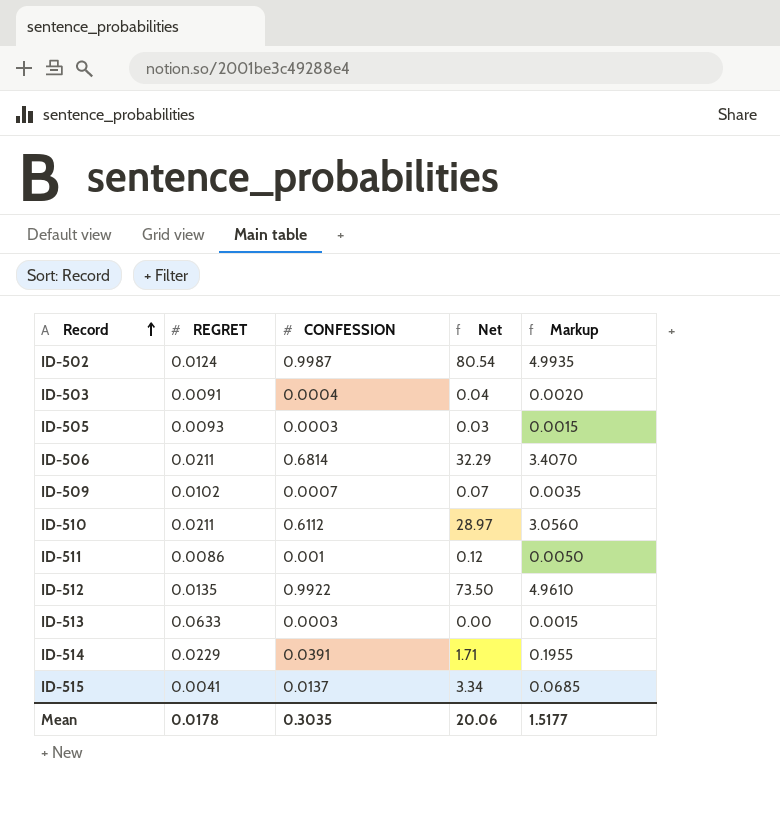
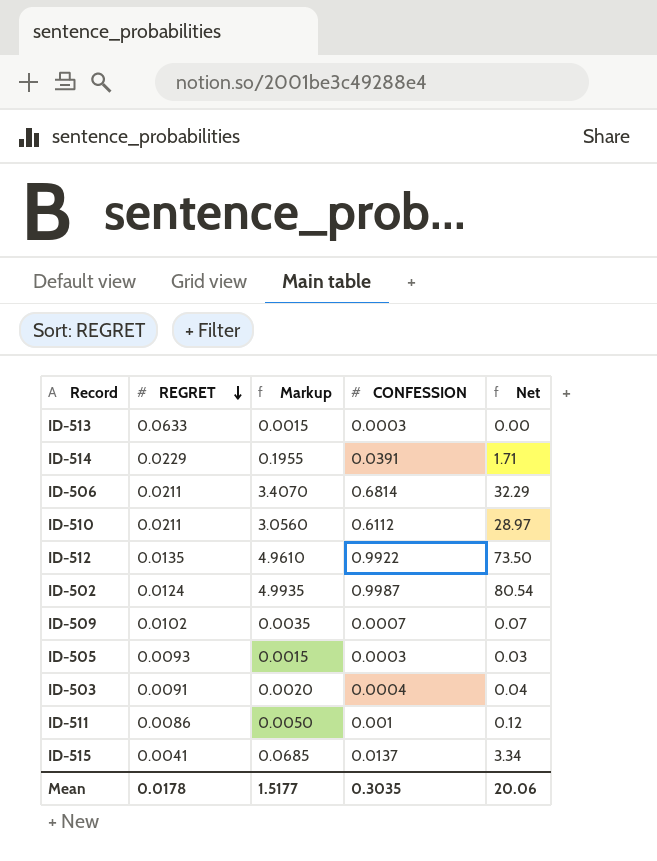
row order: Record ascending -> REGRET descending
column Markup | position: 5 -> 3

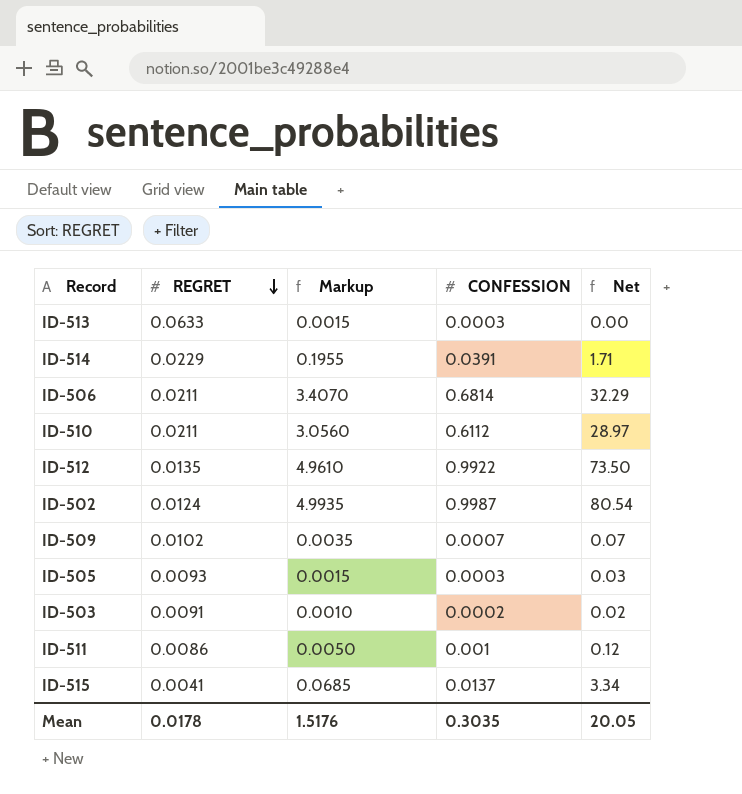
ID-503 | Markup: 0.0020 -> 0.0010
ID-503 | CONFESSION: 0.0004 -> 0.0002
ID-503 | Net: 0.04 -> 0.02
Mean | Markup: 1.5177 -> 1.5176
Mean | Net: 20.06 -> 20.05

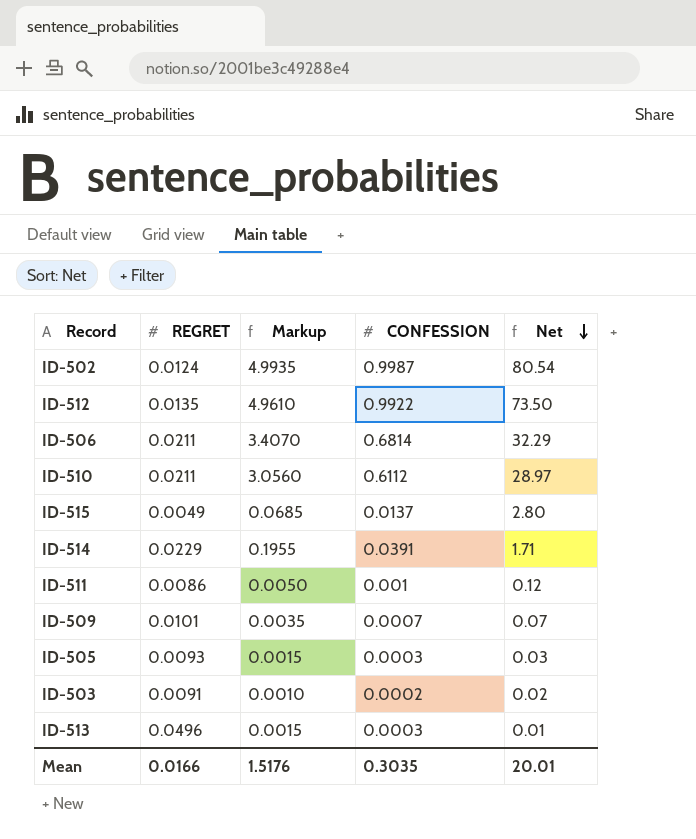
row order: REGRET descending -> Net descending
ID-515 | REGRET: 0.0041 -> 0.0049
ID-515 | Net: 3.34 -> 2.80
ID-509 | REGRET: 0.0102 -> 0.0101
ID-513 | REGRET: 0.0633 -> 0.0496
ID-513 | Net: 0.00 -> 0.01
Mean | REGRET: 0.0178 -> 0.0166
Mean | Net: 20.05 -> 20.01

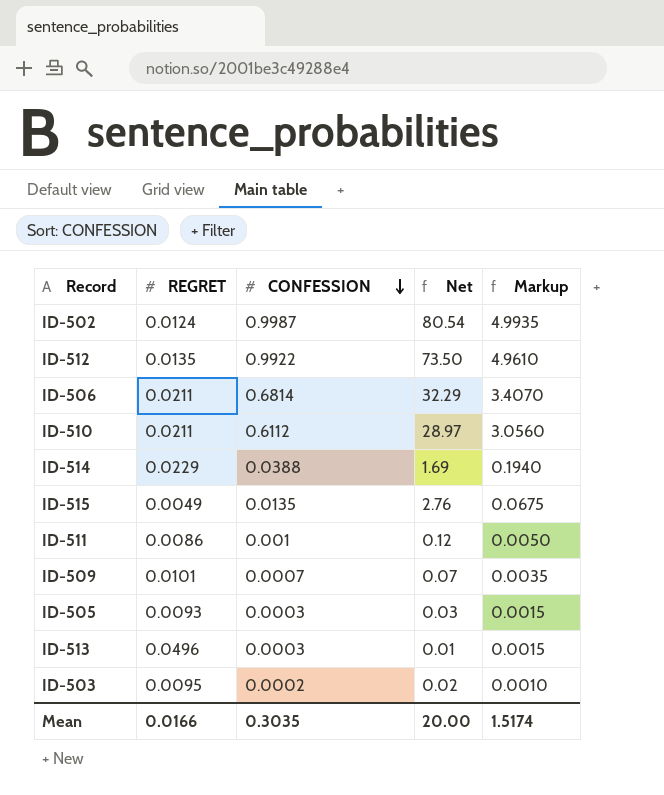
row order: Net descending -> CONFESSION descending
column Markup | position: 3 -> 5
ID-514 | CONFESSION: 0.0391 -> 0.0388
ID-514 | Net: 1.71 -> 1.69
ID-514 | Markup: 0.1955 -> 0.1940
ID-515 | CONFESSION: 0.0137 -> 0.0135
ID-515 | Net: 2.80 -> 2.76
ID-515 | Markup: 0.0685 -> 0.0675
ID-503 | REGRET: 0.0091 -> 0.0095
Mean | Net: 20.01 -> 20.00
Mean | Markup: 1.5176 -> 1.5174

